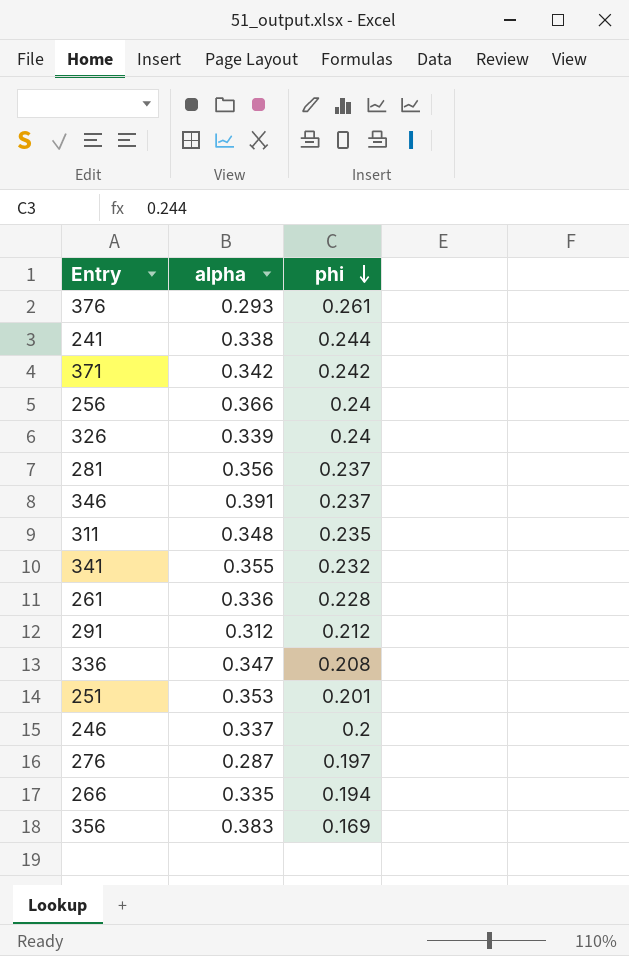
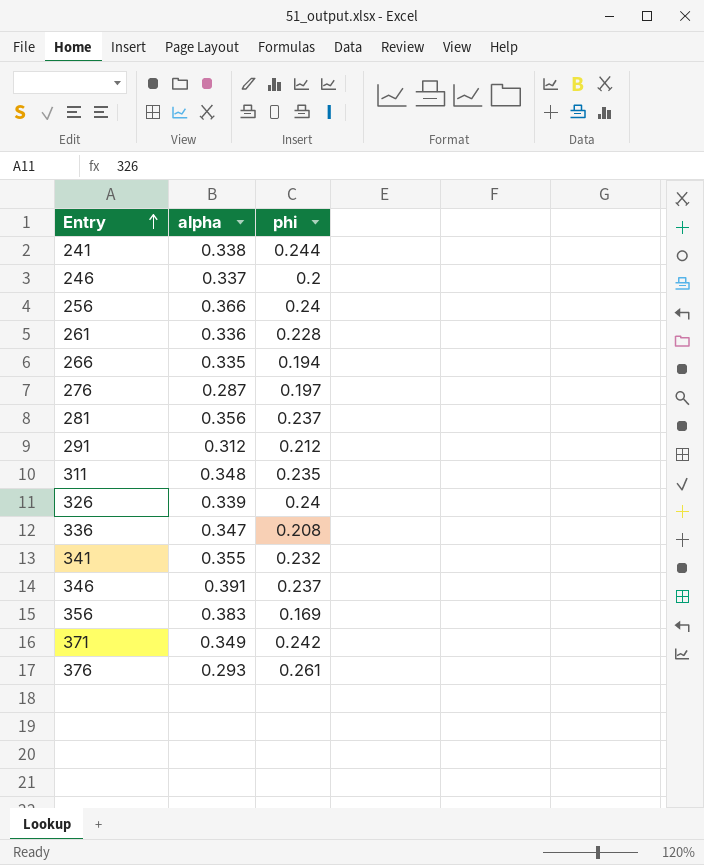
row order: phi descending -> Entry ascending
row 251: 0.353 | 0.201 -> none
371 | alpha: 0.342 -> 0.349

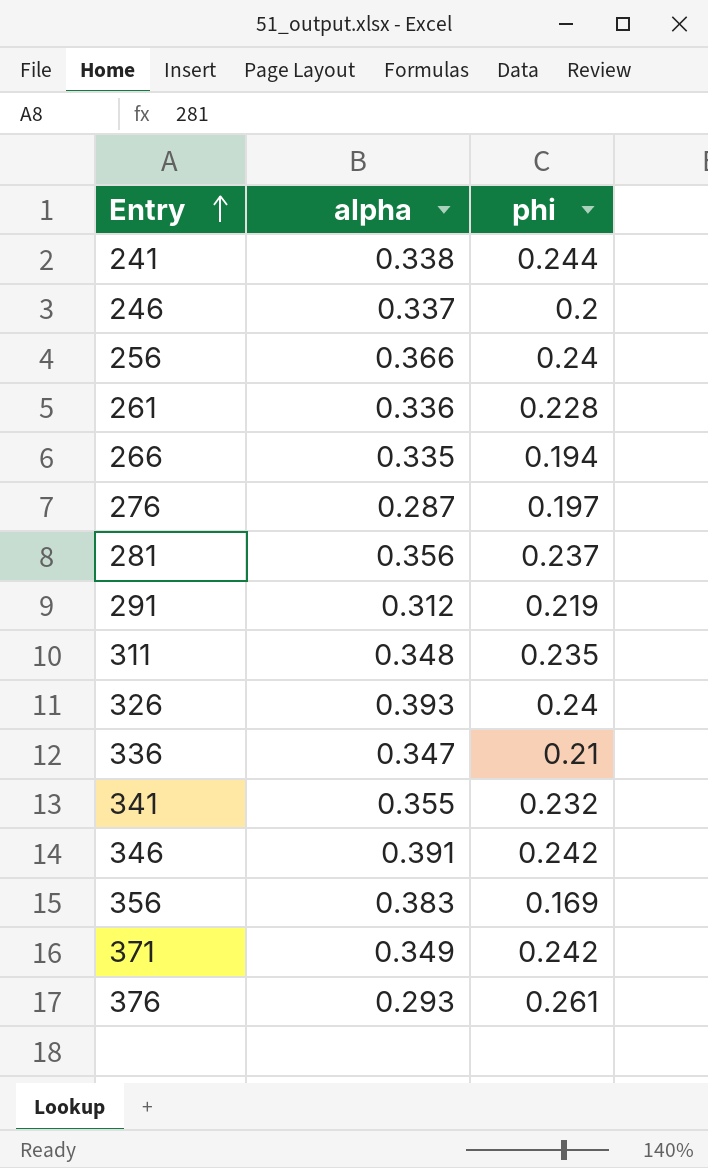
291 | phi: 0.212 -> 0.219
326 | alpha: 0.339 -> 0.393
336 | phi: 0.208 -> 0.21
346 | phi: 0.237 -> 0.242

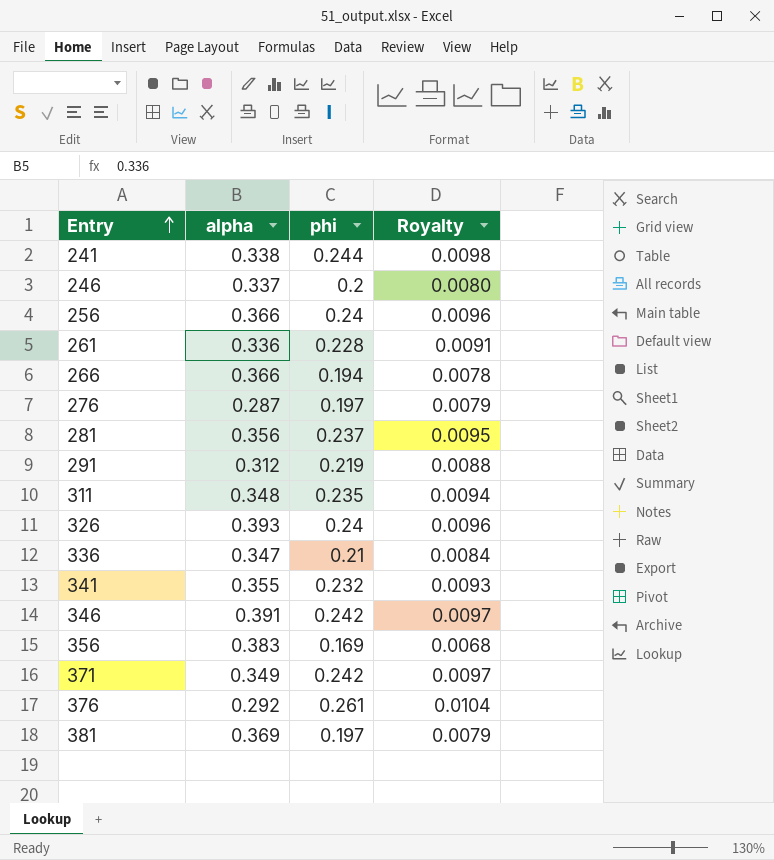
column Royalty | formula: none -> [phi] * 0.04
266 | alpha: 0.335 -> 0.366
376 | alpha: 0.293 -> 0.292
row 381: none -> 0.369 | 0.197 | 0.0079

